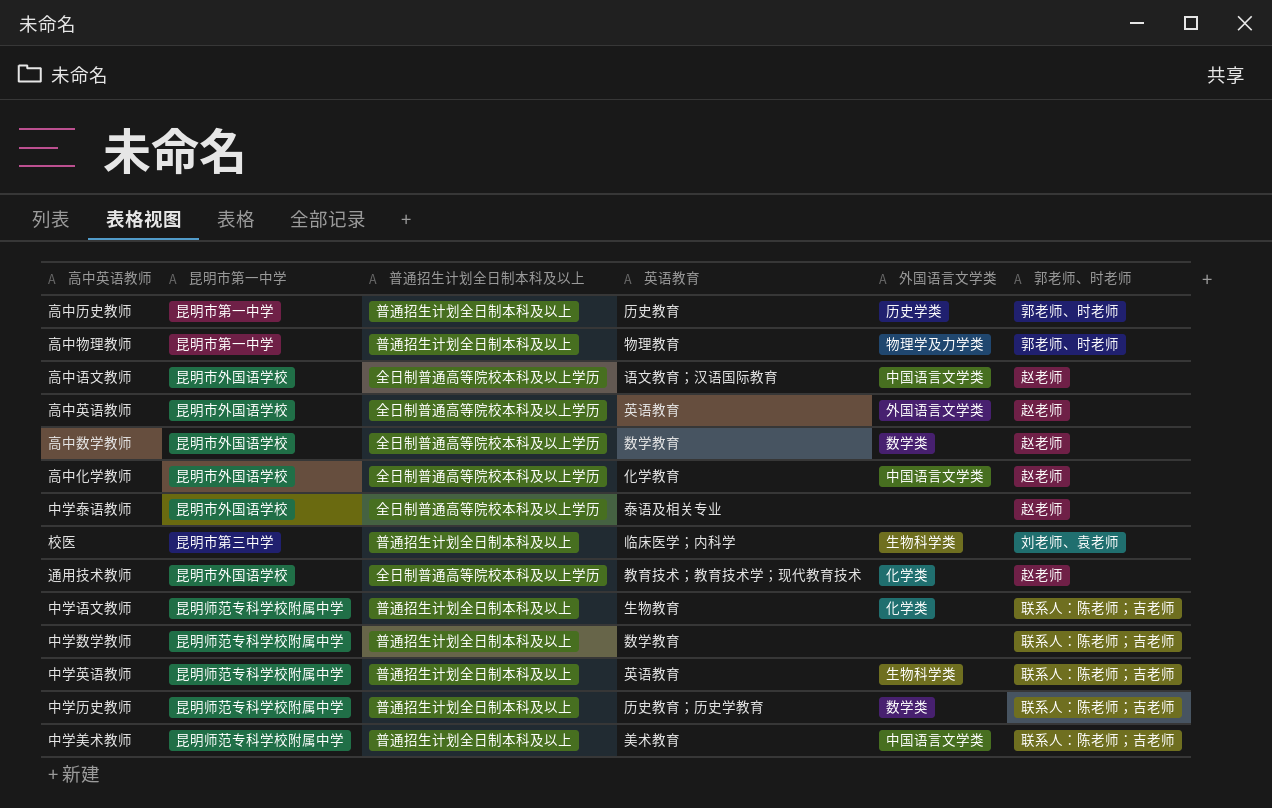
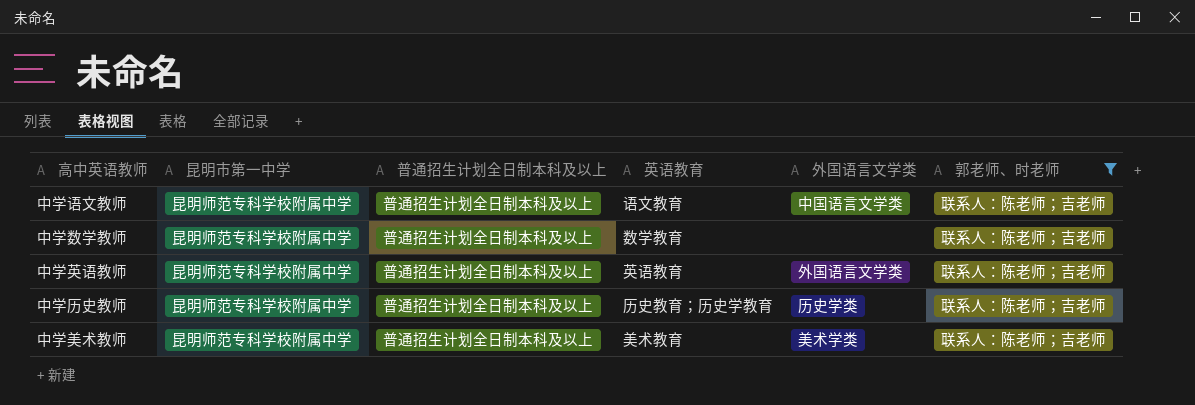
filter: none -> 郭老师、时老师 = 联系人：陈老师；吉老师
中学语文教师 | 英语教育: 生物教育 -> 语文教育
中学语文教师 | 外国语言文学类: 化学类 -> 中国语言文学类
中学英语教师 | 外国语言文学类: 生物科学类 -> 外国语言文学类
中学历史教师 | 外国语言文学类: 数学类 -> 历史学类
中学美术教师 | 外国语言文学类: 中国语言文学类 -> 美术学类

